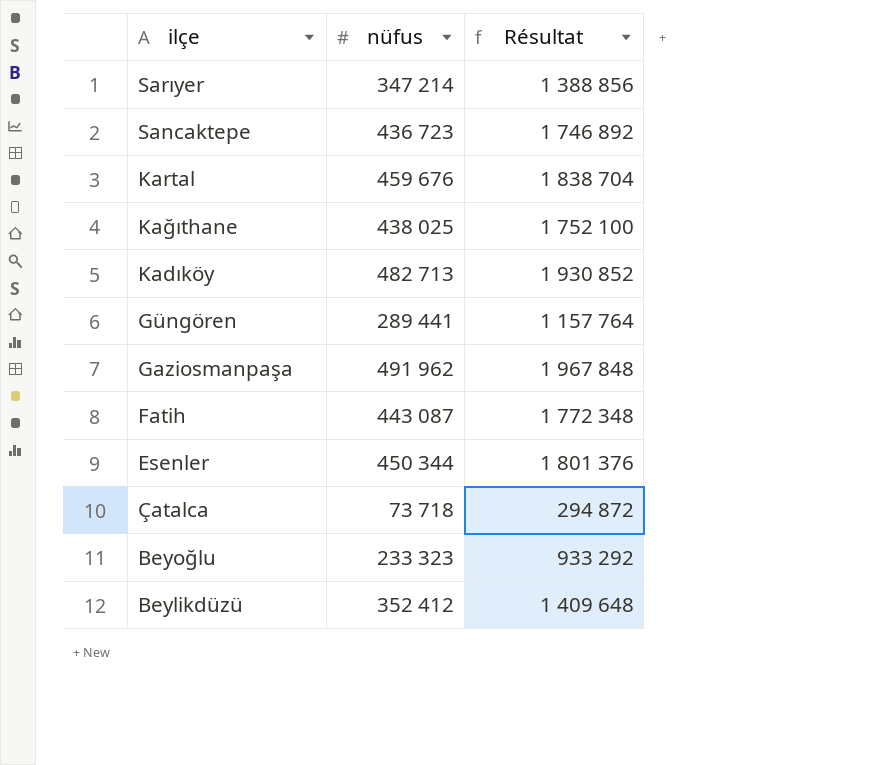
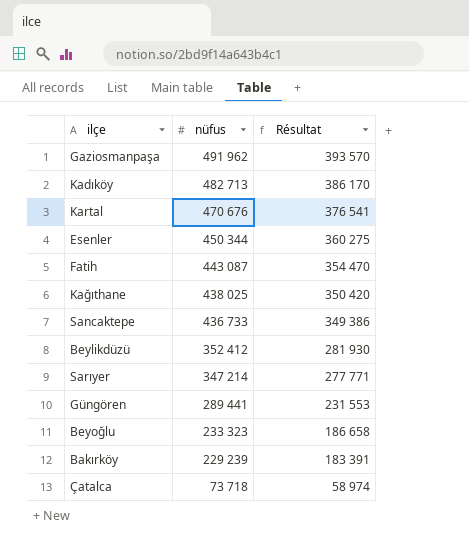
row order: ilçe descending -> nüfus descending
column Résultat | formula: [nüfus] * 4 -> [nüfus] * 0,8
Kartal | nüfus: 459 676 -> 470 676
Sancaktepe | nüfus: 436 723 -> 436 733
row Bakırköy: none -> 229 239 | 183 391

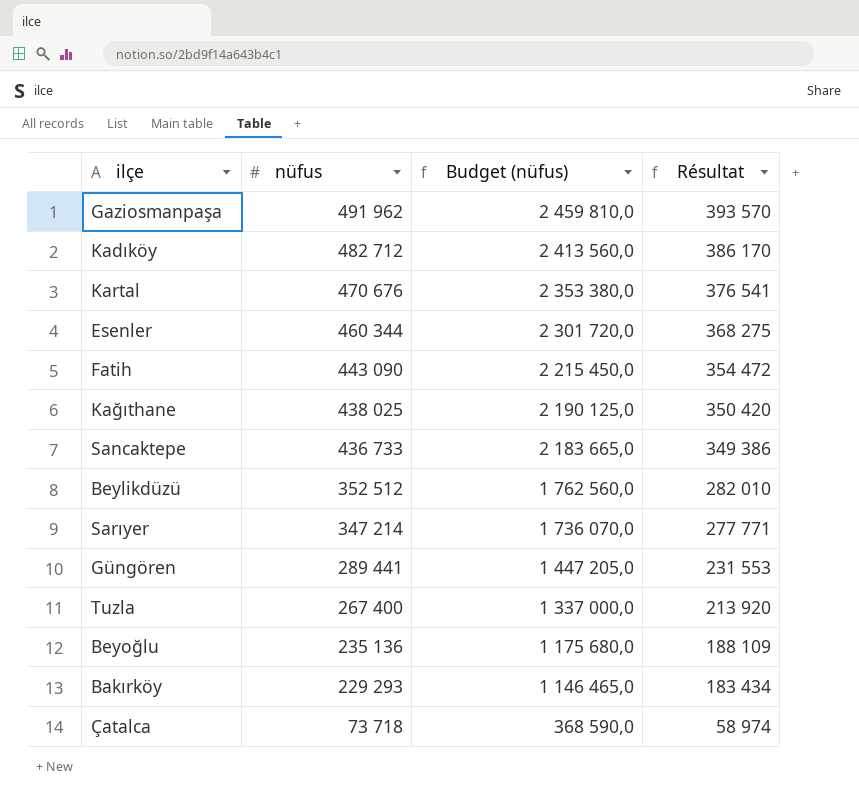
column Budget (nüfus) | formula: none -> [nüfus] * 5
Kadıköy | nüfus: 482 713 -> 482 712
Esenler | nüfus: 450 344 -> 460 344
Esenler | Résultat: 360 275 -> 368 275
Fatih | nüfus: 443 087 -> 443 090
Fatih | Résultat: 354 470 -> 354 472
Beylikdüzü | nüfus: 352 412 -> 352 512
Beylikdüzü | Résultat: 281 930 -> 282 010
row Tuzla: none -> 267 400 | 1 337 000,0 | 213 920
Beyoğlu | nüfus: 233 323 -> 235 136
Beyoğlu | Résultat: 186 658 -> 188 109
Bakırköy | nüfus: 229 239 -> 229 293
Bakırköy | Résultat: 183 391 -> 183 434

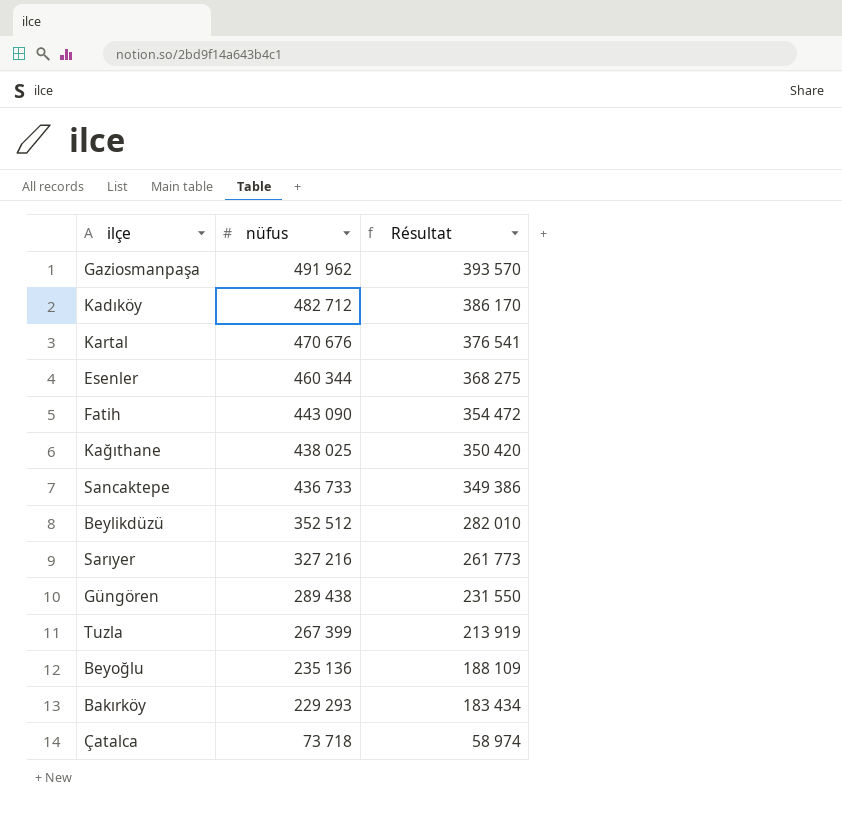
column Budget (nüfus) | formula: [nüfus] * 5 -> none
Sarıyer | nüfus: 347 214 -> 327 216
Sarıyer | Résultat: 277 771 -> 261 773
Güngören | nüfus: 289 441 -> 289 438
Güngören | Résultat: 231 553 -> 231 550
Tuzla | nüfus: 267 400 -> 267 399
Tuzla | Résultat: 213 920 -> 213 919

